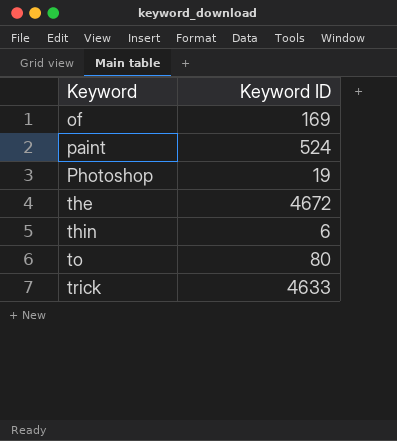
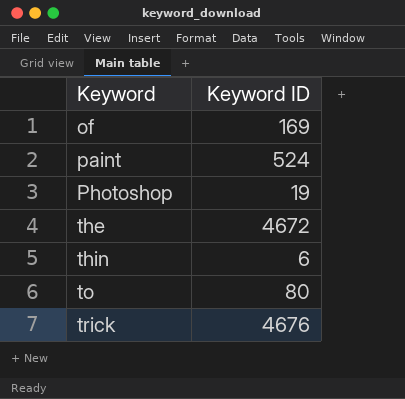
trick | Keyword ID: 4633 -> 4676

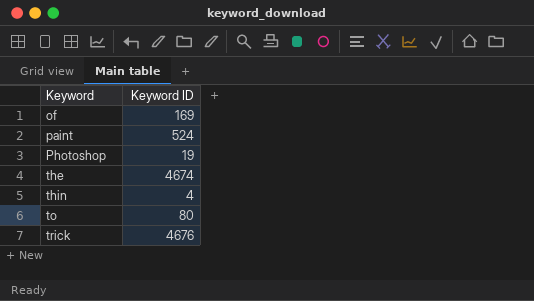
the | Keyword ID: 4672 -> 4674
thin | Keyword ID: 6 -> 4

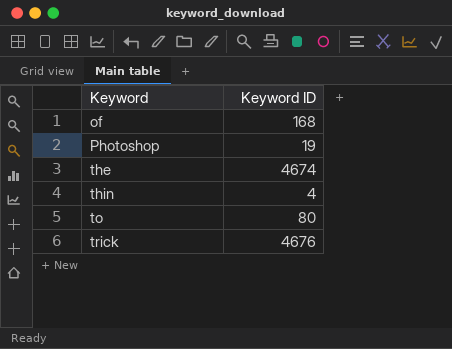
row paint: 524 -> none
of | Keyword ID: 169 -> 168

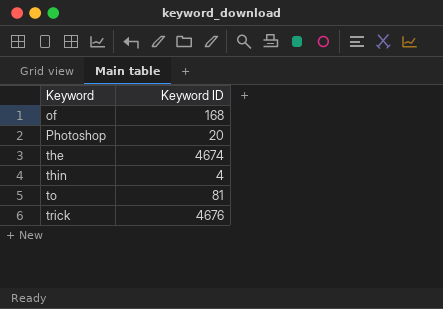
Photoshop | Keyword ID: 19 -> 20
to | Keyword ID: 80 -> 81

